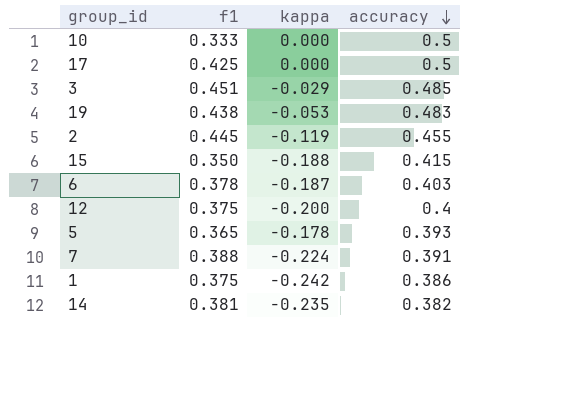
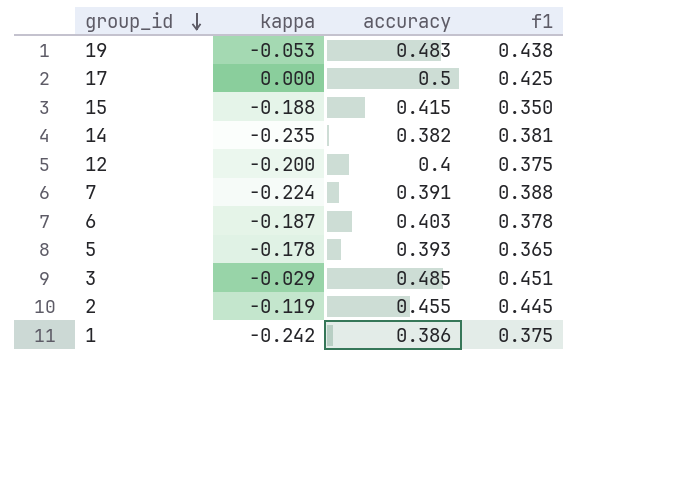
row order: accuracy descending -> group_id descending
column f1 | position: 2 -> 4
row 10: 0.333 | 0.000 | 0.5 -> none

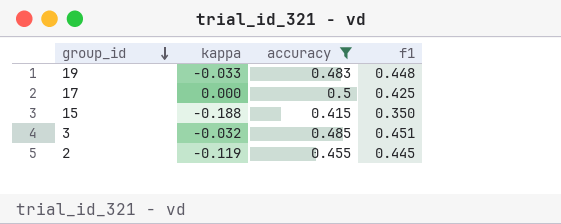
filter: none -> accuracy >= 0.415
19 | kappa: -0.053 -> -0.033
19 | f1: 0.438 -> 0.448
3 | kappa: -0.029 -> -0.032

